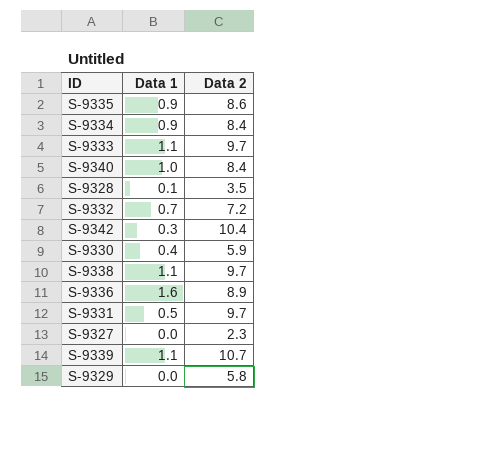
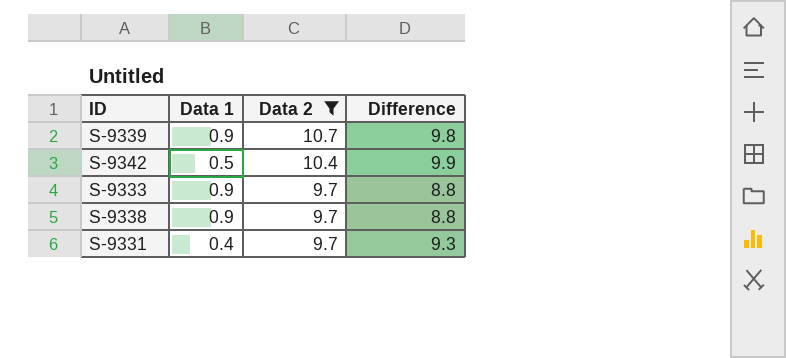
filter: none -> Data 2 >= 9.7
row order: none -> Data 2 descending
column Difference | formula: none -> [Data 2] - [Data 1]
S-9339 | Data 1: 1.1 -> 0.9
S-9342 | Data 1: 0.3 -> 0.5
S-9333 | Data 1: 1.1 -> 0.9
S-9338 | Data 1: 1.1 -> 0.9
S-9331 | Data 1: 0.5 -> 0.4

